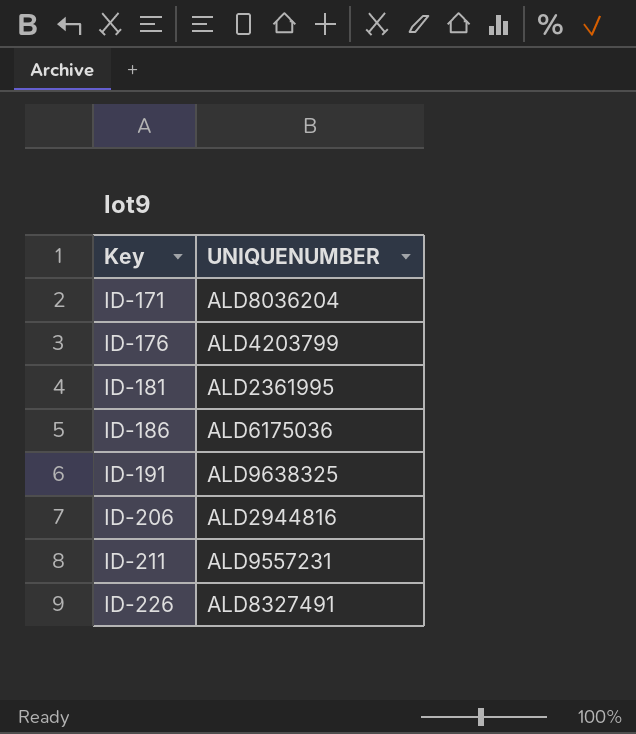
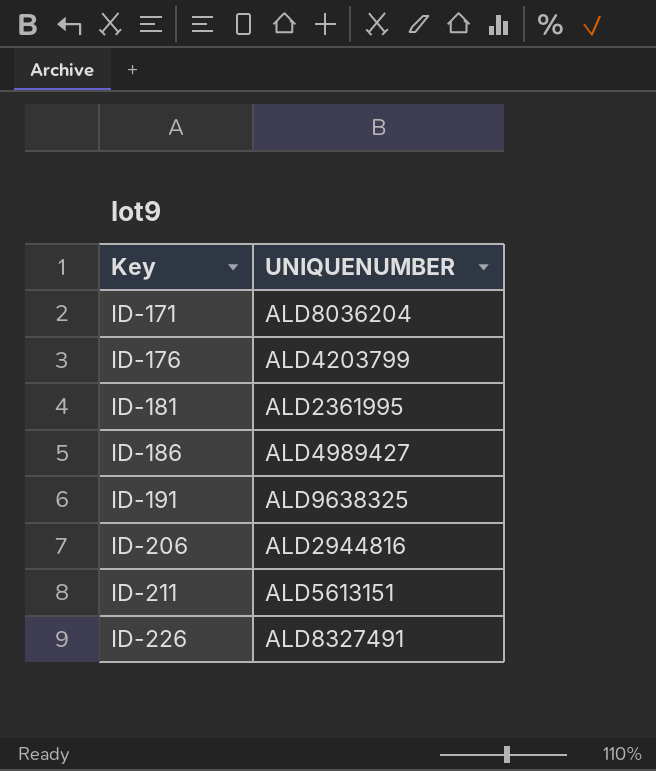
ID-186 | UNIQUENUMBER: ALD6175036 -> ALD4989427
ID-211 | UNIQUENUMBER: ALD9557231 -> ALD5613151

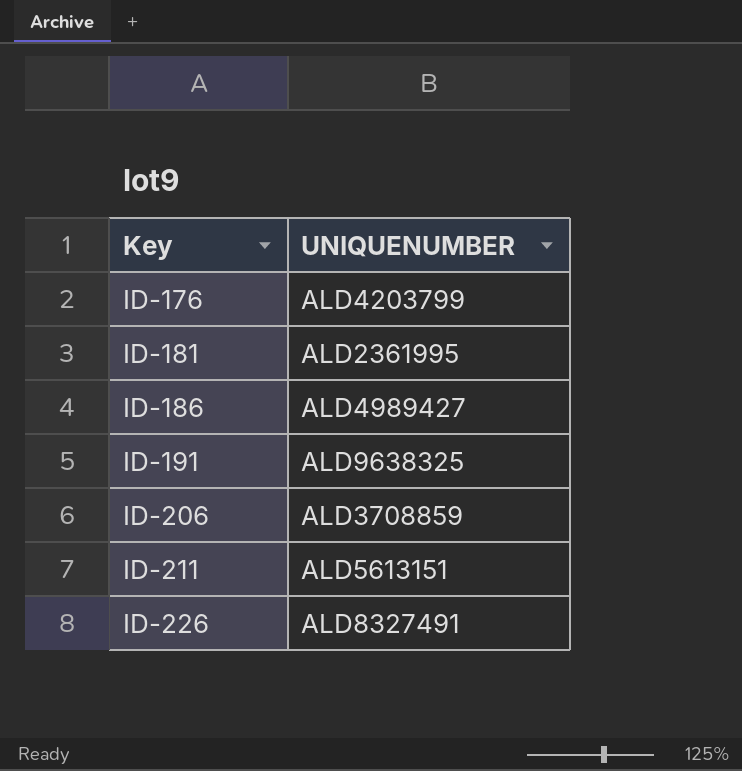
row ID-171: ALD8036204 -> none
ID-206 | UNIQUENUMBER: ALD2944816 -> ALD3708859

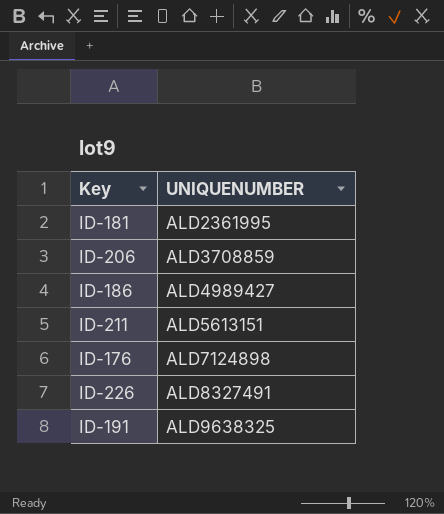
row order: Key ascending -> UNIQUENUMBER ascending
ID-176 | UNIQUENUMBER: ALD4203799 -> ALD7124898

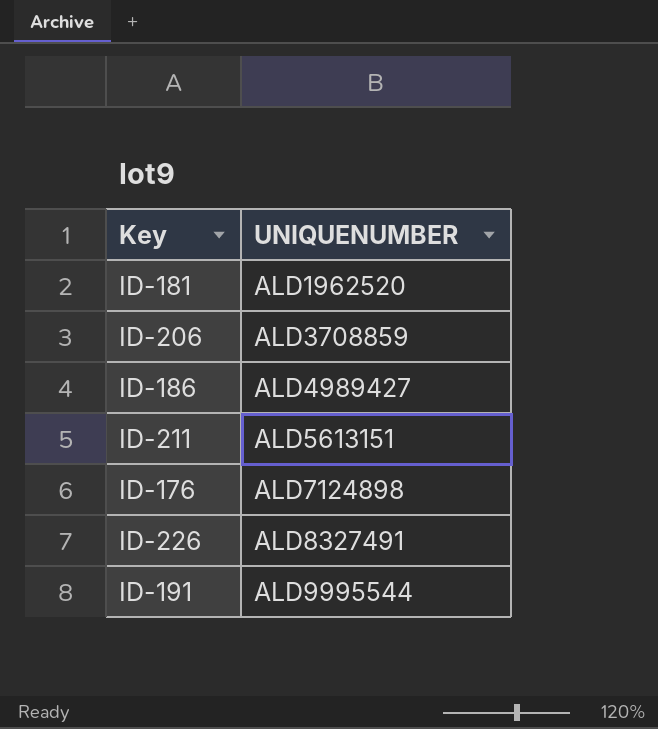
ID-181 | UNIQUENUMBER: ALD2361995 -> ALD1962520
ID-191 | UNIQUENUMBER: ALD9638325 -> ALD9995544

